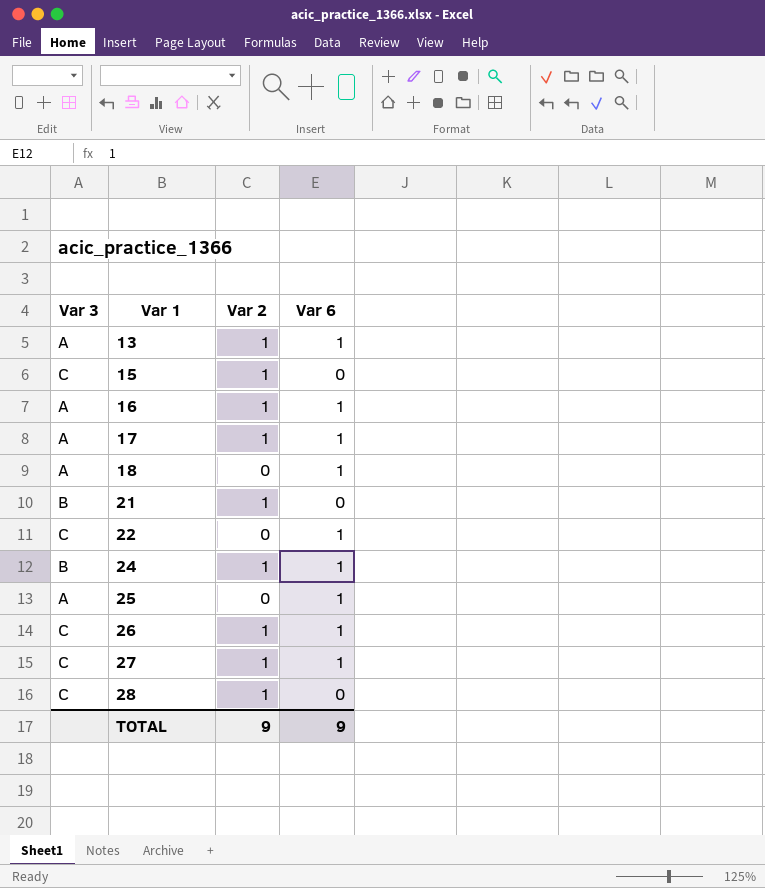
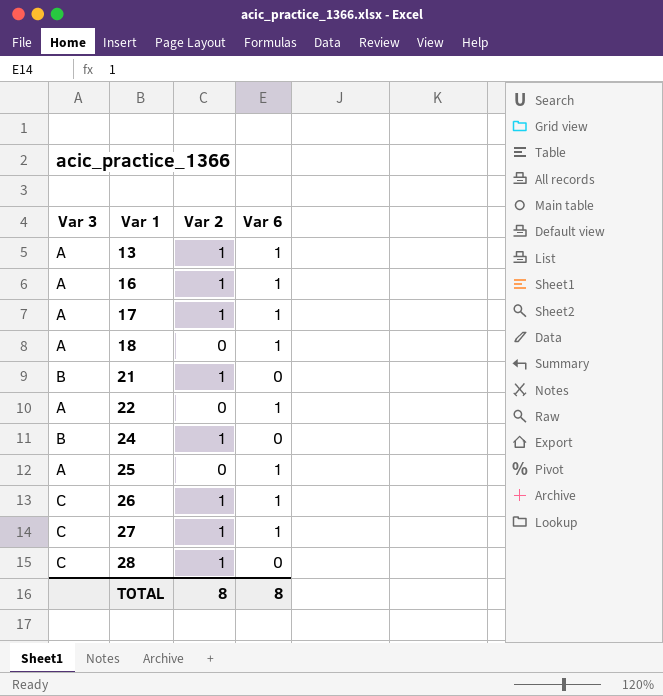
row 15: C | 1 | 0 -> none
22 | Var 3: C -> A
24 | Var 6: 1 -> 0
TOTAL | Var 2: 9 -> 8
TOTAL | Var 6: 9 -> 8

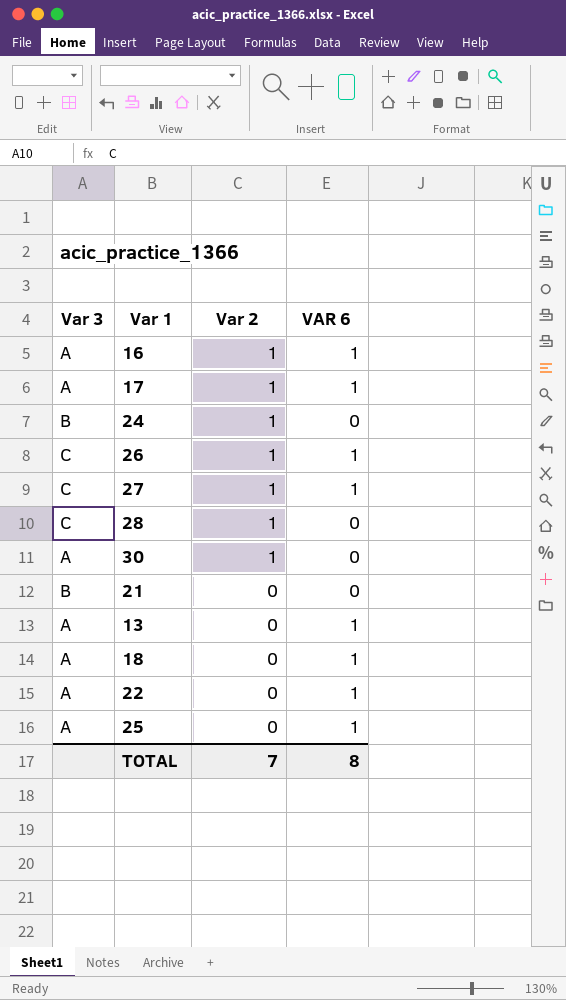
row order: Var 1 ascending -> Var 2 descending
column name: Var 6 -> VAR 6
row 30: none -> A | 1 | 0
21 | Var 2: 1 -> 0
13 | Var 2: 1 -> 0
TOTAL | Var 2: 8 -> 7

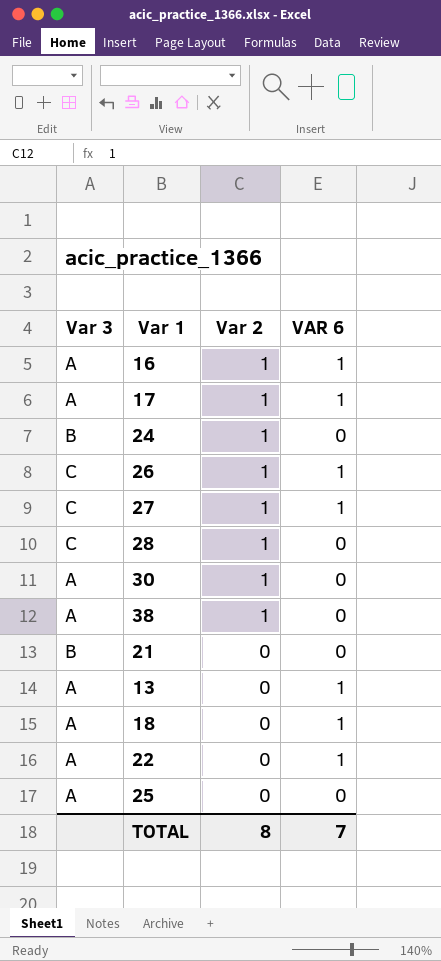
row 38: none -> A | 1 | 0
25 | VAR 6: 1 -> 0
TOTAL | Var 2: 7 -> 8
TOTAL | VAR 6: 8 -> 7

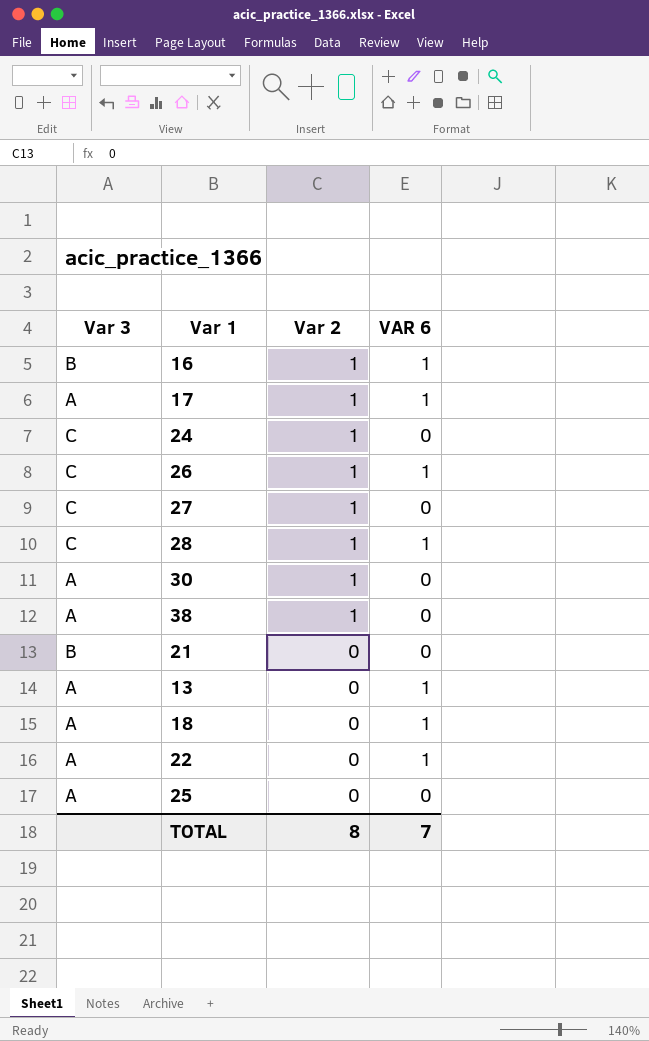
16 | Var 3: A -> B
24 | Var 3: B -> C
27 | VAR 6: 1 -> 0
28 | VAR 6: 0 -> 1

